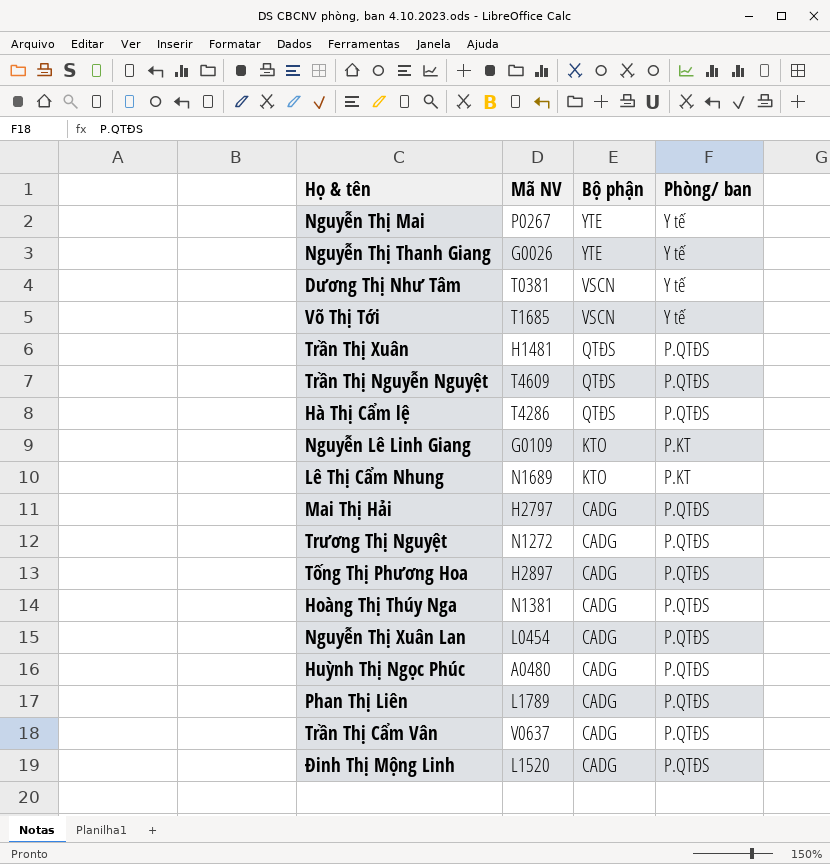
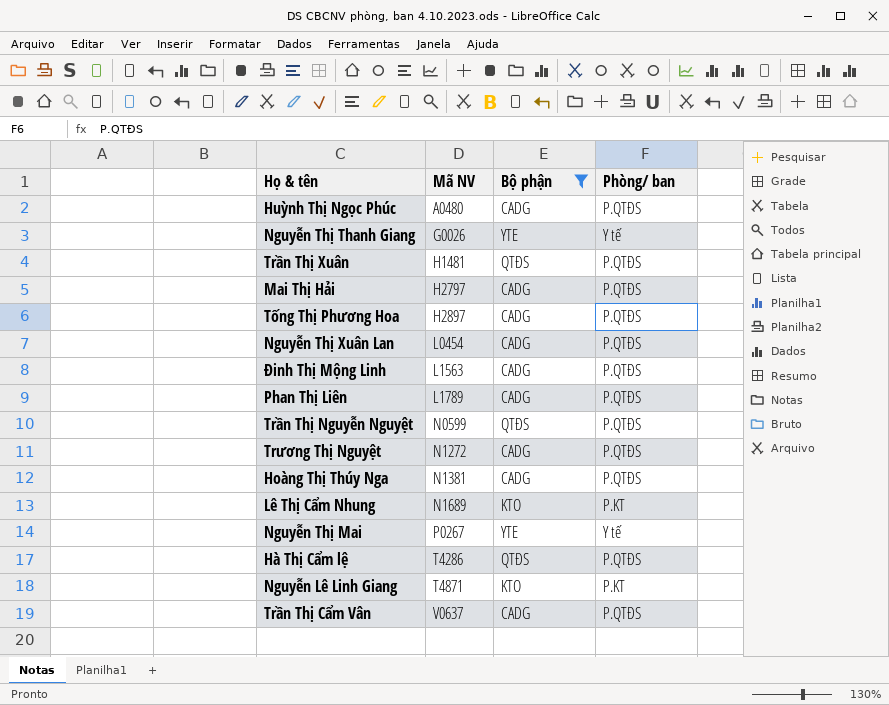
filter: none -> Bộ phận != VSCN
row order: Bộ phận descending -> Mã NV ascending
Đinh Thị Mộng Linh | Mã NV: L1520 -> L1563
Trần Thị Nguyễn Nguyệt | Mã NV: T4609 -> N0599
Nguyễn Lê Linh Giang | Mã NV: G0109 -> T4871

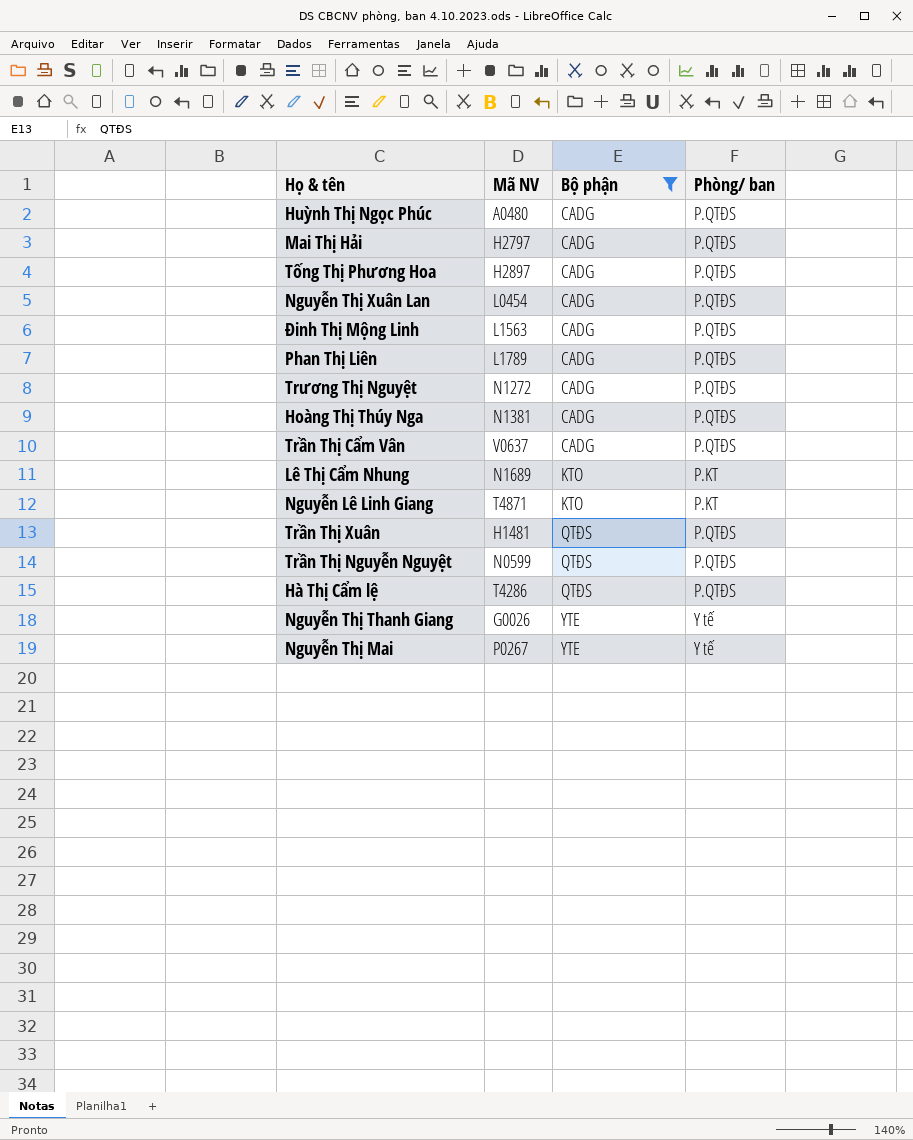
row order: Mã NV ascending -> Bộ phận ascending

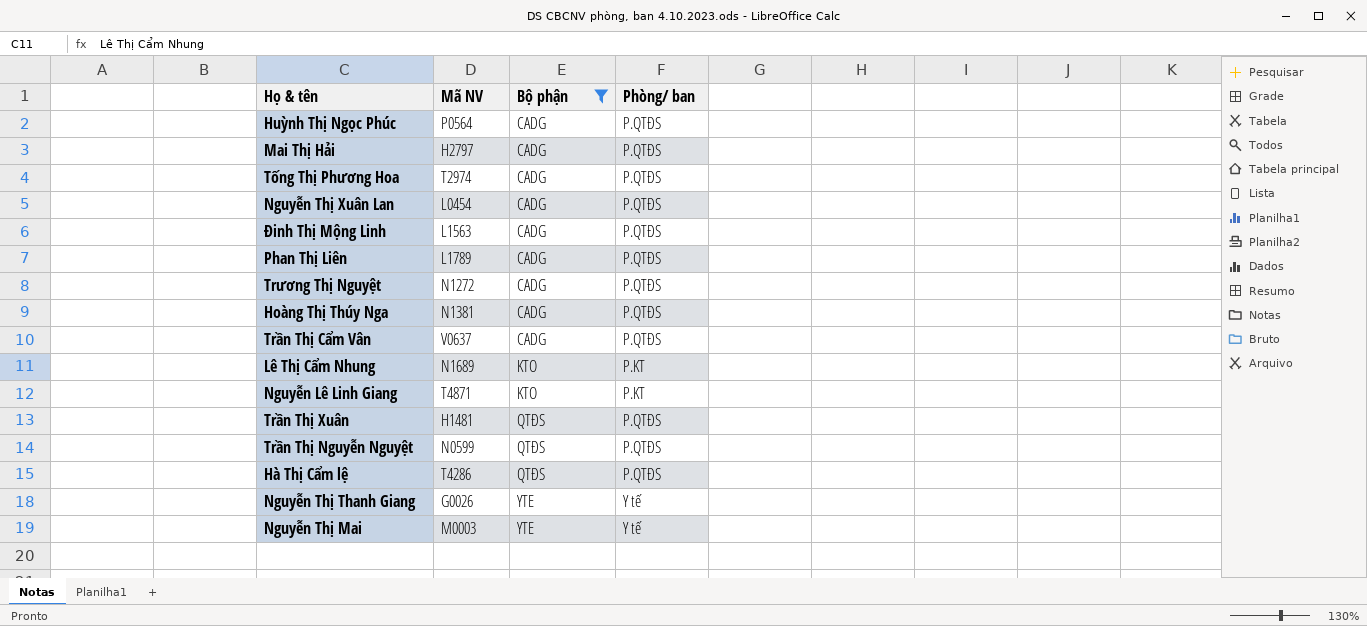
Huỳnh Thị Ngọc Phúc | Mã NV: A0480 -> P0564
Tống Thị Phương Hoa | Mã NV: H2897 -> T2974
Nguyễn Thị Mai | Mã NV: P0267 -> M0003

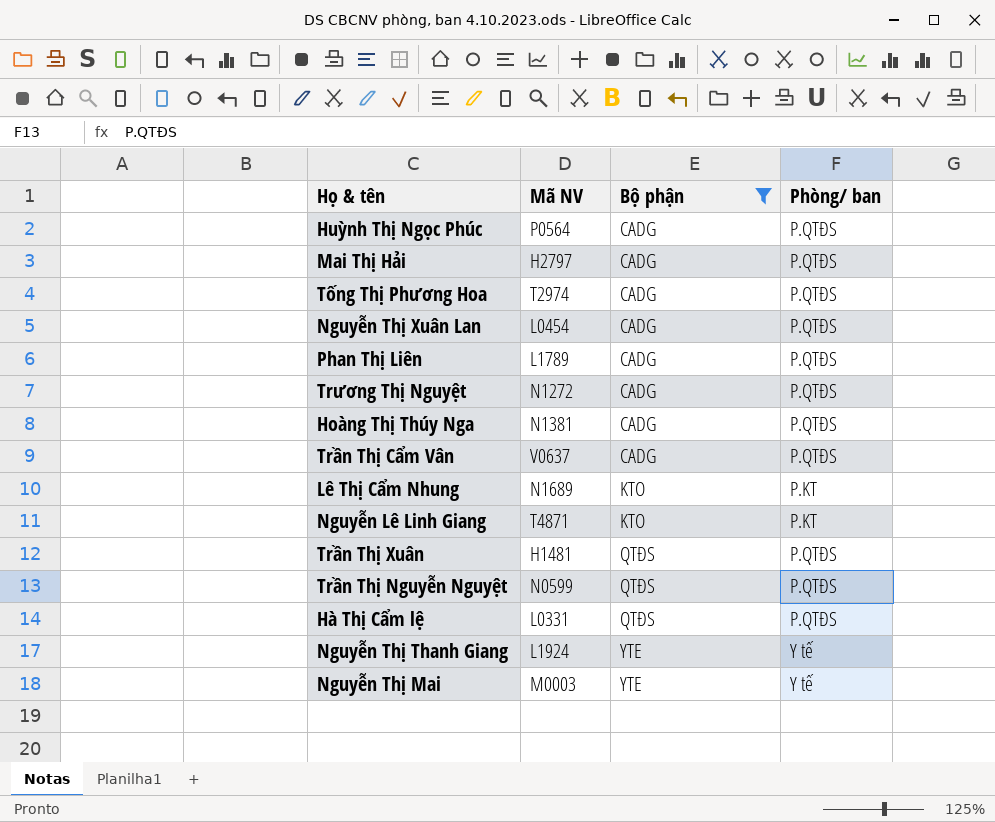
row Đinh Thị Mộng Linh: L1563 | CADG | P.QTĐS -> none
Hà Thị Cẩm lệ | Mã NV: T4286 -> L0331
Nguyễn Thị Thanh Giang | Mã NV: G0026 -> L1924

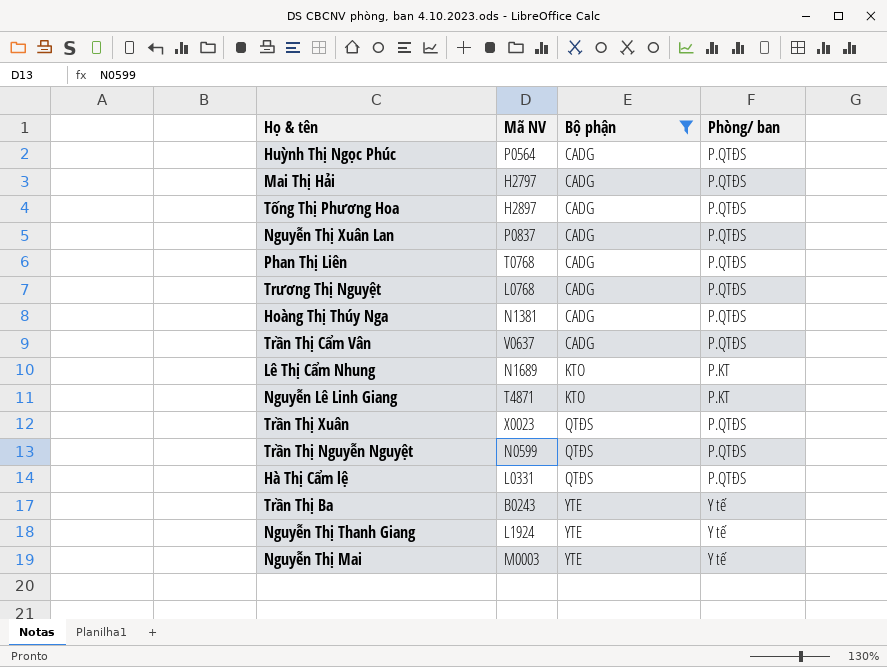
Tống Thị Phương Hoa | Mã NV: T2974 -> H2897
Nguyễn Thị Xuân Lan | Mã NV: L0454 -> P0837
Phan Thị Liên | Mã NV: L1789 -> T0768
Trương Thị Nguyệt | Mã NV: N1272 -> L0768
Trần Thị Xuân | Mã NV: H1481 -> X0023
row Trần Thị Ba: none -> B0243 | YTE | Y tế

